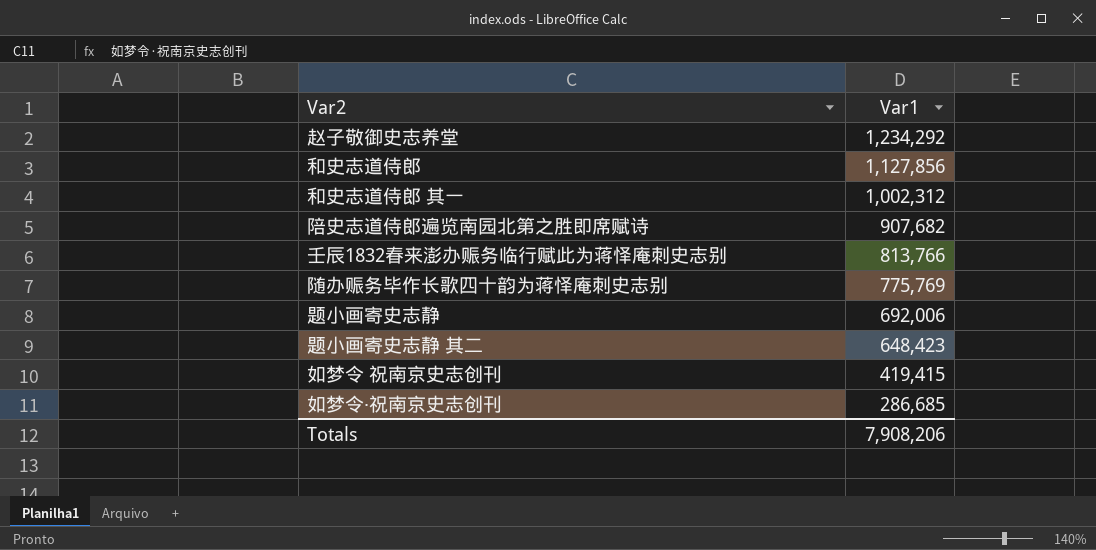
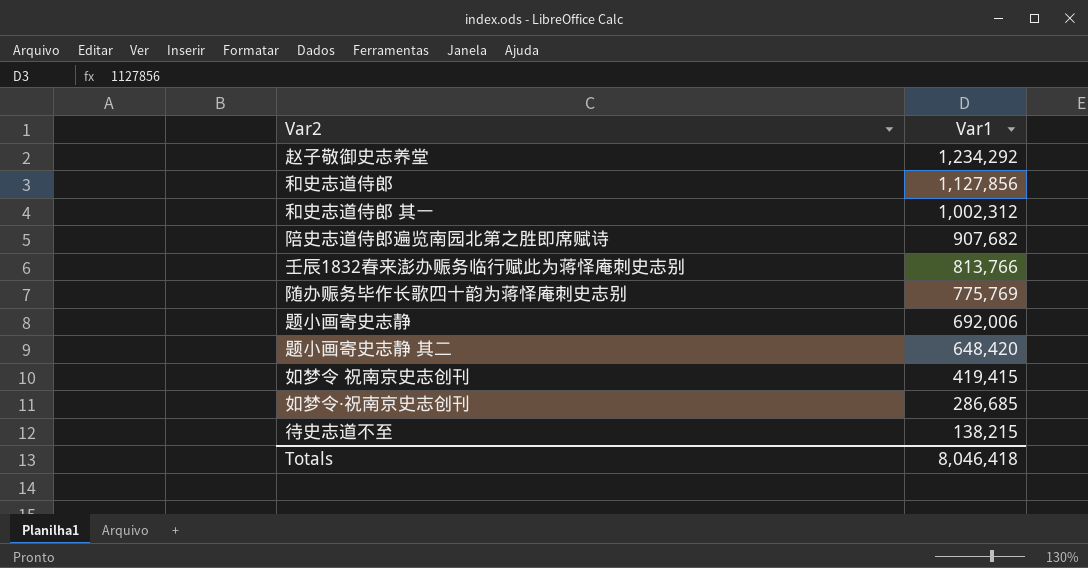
题小画寄史志静 其二 | Var1: 648,423 -> 648,420
row 待史志道不至: none -> 138,215
Totals | Var1: 7,908,206 -> 8,046,418

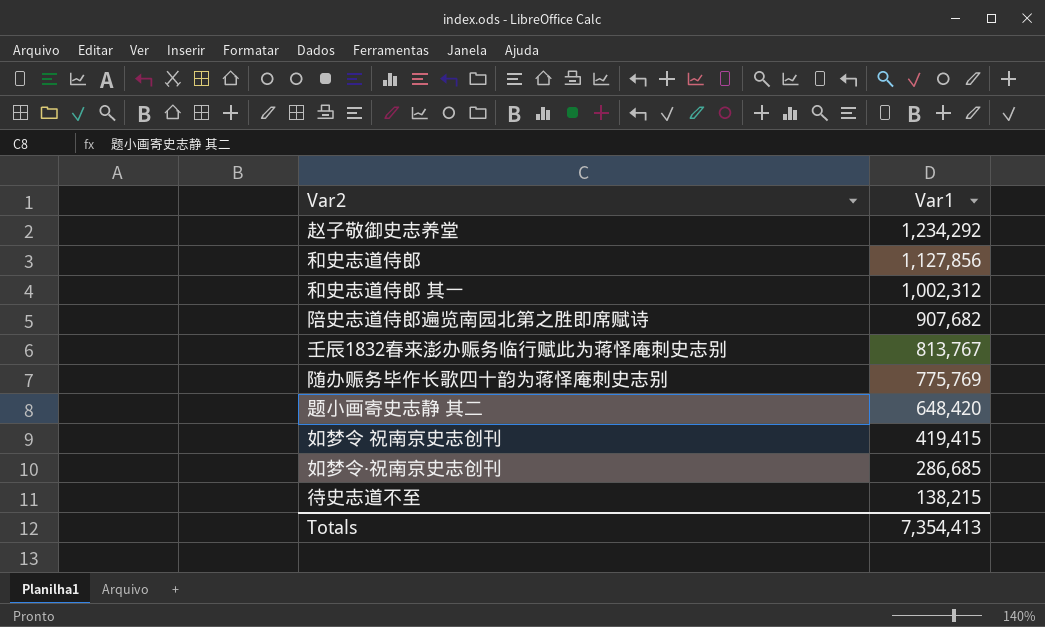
row 题小画寄史志静: 692,006 -> none
壬辰1832春来澎办赈务临行赋此为蒋怿庵刺史志别 | Var1: 813,766 -> 813,767
Totals | Var1: 8,046,418 -> 7,354,413

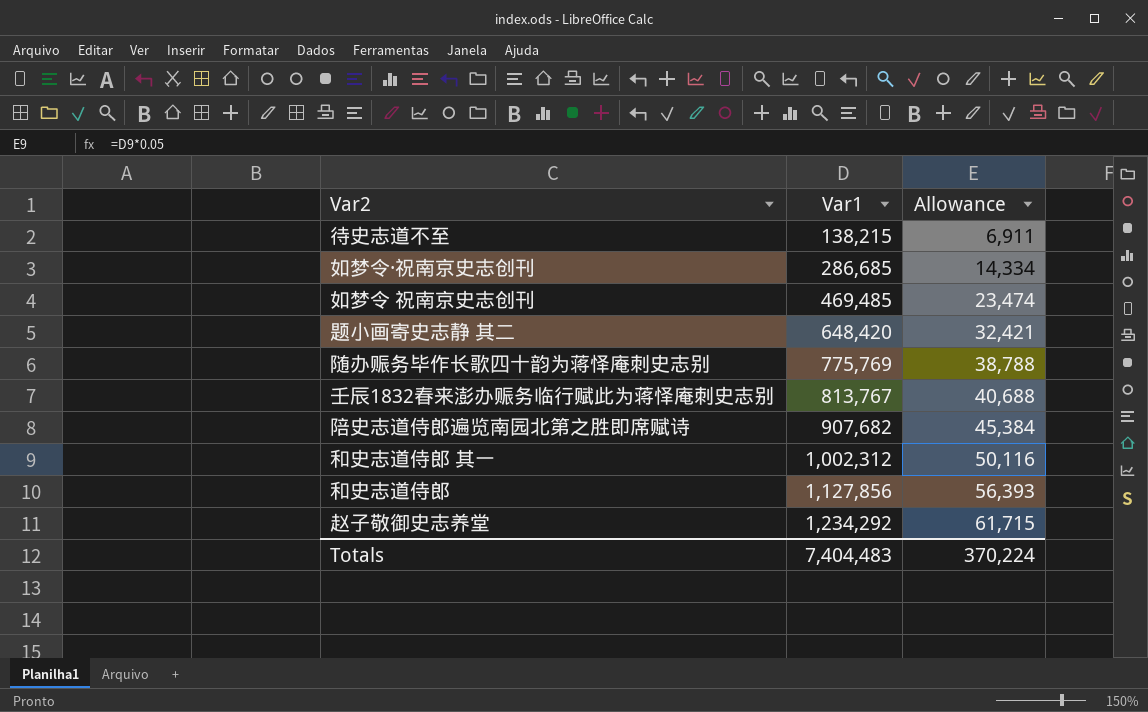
row order: Var1 descending -> Var1 ascending
column Allowance | formula: none -> [Var1] * 0.05
如梦令 祝南京史志创刊 | Var1: 419,415 -> 469,485
Totals | Var1: 7,354,413 -> 7,404,483

